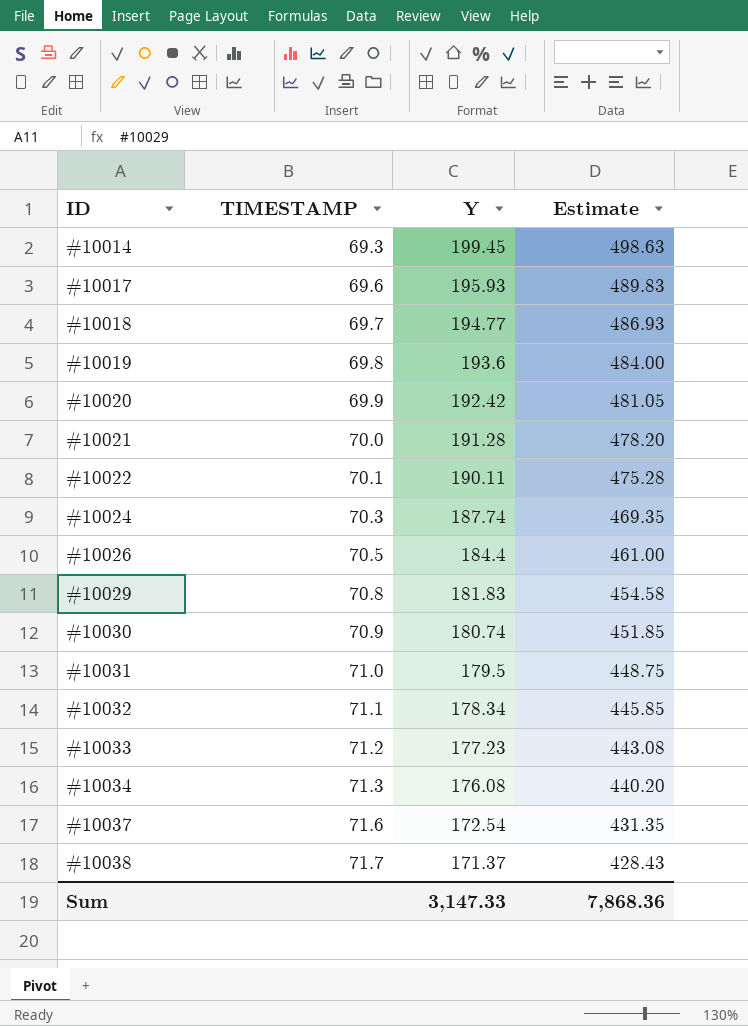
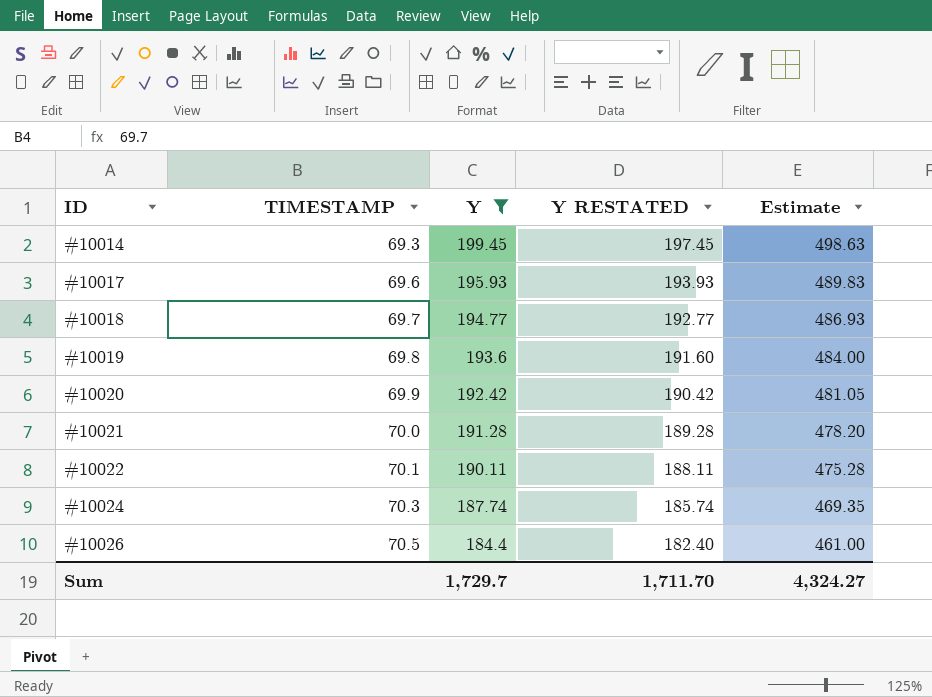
filter: none -> Y >= 184.4
column Y RESTATED | formula: none -> [Y] - 2
Sum | Y: 3,147.33 -> 1,729.7
Sum | Estimate: 7,868.36 -> 4,324.27

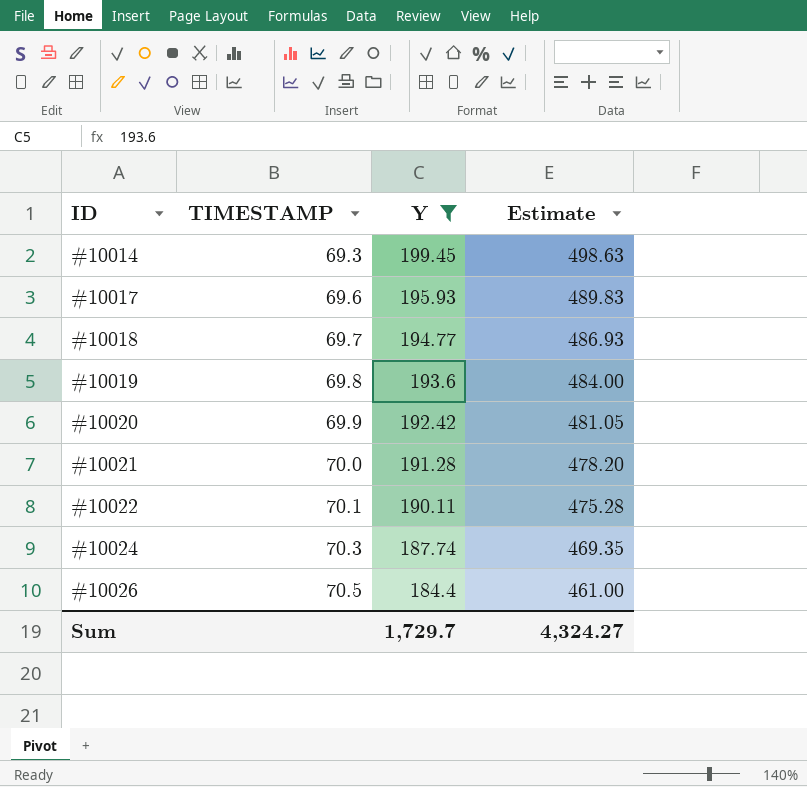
column Y RESTATED | formula: [Y] - 2 -> none

